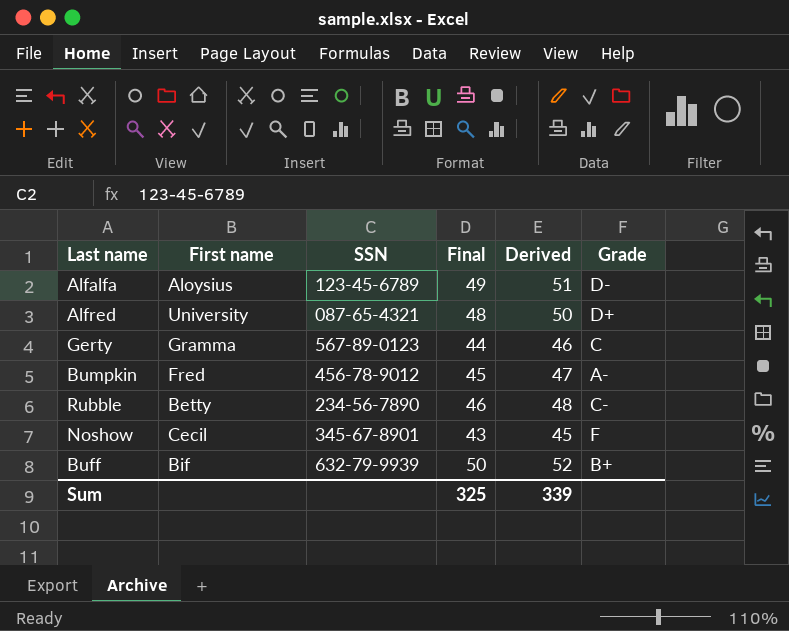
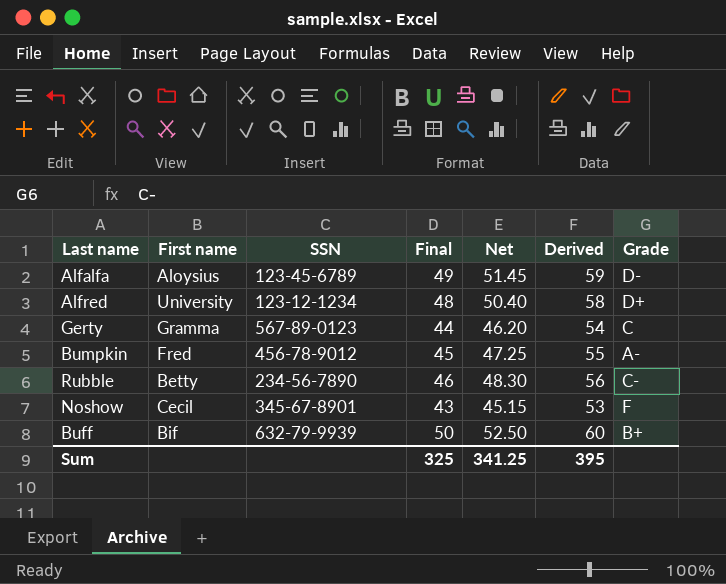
column Net | formula: none -> [Final] * 1.05
column Derived | formula: [Final] + 2 -> [Final] + 10
Alfred | SSN: 087-65-4321 -> 123-12-1234
Sum | Derived: 339 -> 395

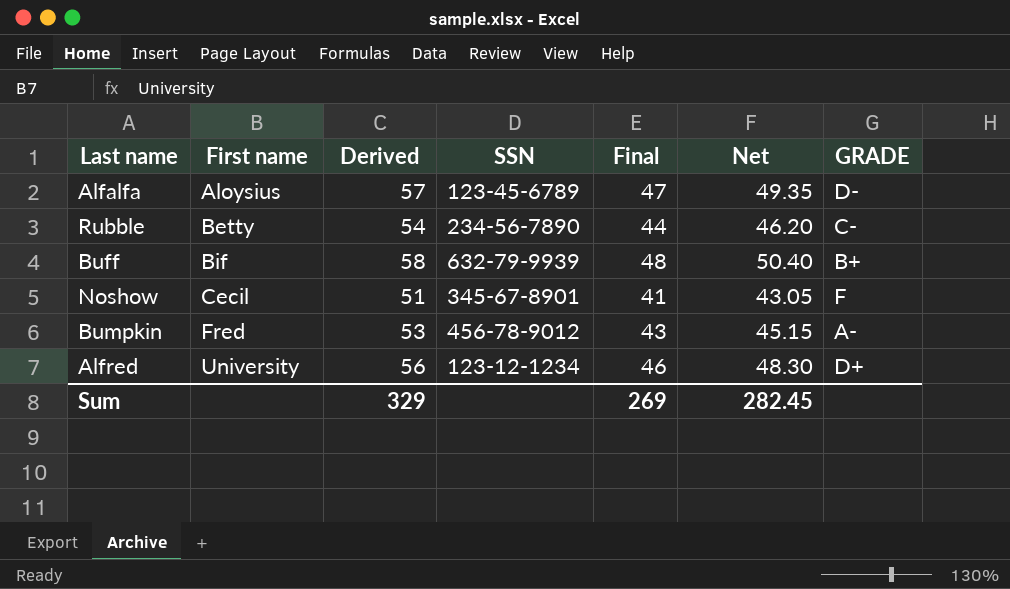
row order: none -> First name ascending
column Derived | position: 6 -> 3
column name: Grade -> GRADE
row Gerty: Gramma | 567-89-0123 | 44 | 46.20 | 54 | C -> none
Alfalfa | Derived: 59 -> 57
Alfalfa | Final: 49 -> 47
Alfalfa | Net: 51.45 -> 49.35
Rubble | Derived: 56 -> 54
Rubble | Final: 46 -> 44
Rubble | Net: 48.30 -> 46.20
Buff | Derived: 60 -> 58
Buff | Final: 50 -> 48
Buff | Net: 52.50 -> 50.40
Noshow | Derived: 53 -> 51
Noshow | Final: 43 -> 41
Noshow | Net: 45.15 -> 43.05
Bumpkin | Derived: 55 -> 53
Bumpkin | Final: 45 -> 43
Bumpkin | Net: 47.25 -> 45.15
Alfred | Derived: 58 -> 56
Alfred | Final: 48 -> 46
Alfred | Net: 50.40 -> 48.30
Sum | Derived: 395 -> 329
Sum | Final: 325 -> 269
Sum | Net: 341.25 -> 282.45

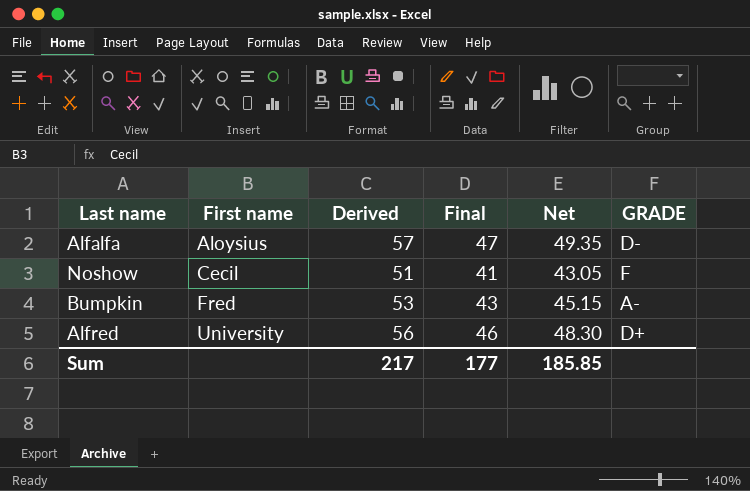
column SSN | position: 4 -> none
row Rubble: Betty | 54 | 234-56-7890 | 44 | 46.20 | C- -> none
row Buff: Bif | 58 | 632-79-9939 | 48 | 50.40 | B+ -> none
Sum | Derived: 329 -> 217
Sum | Final: 269 -> 177
Sum | Net: 282.45 -> 185.85

